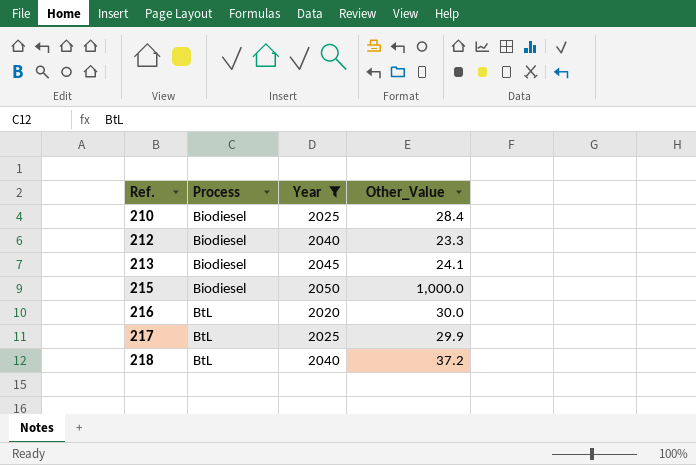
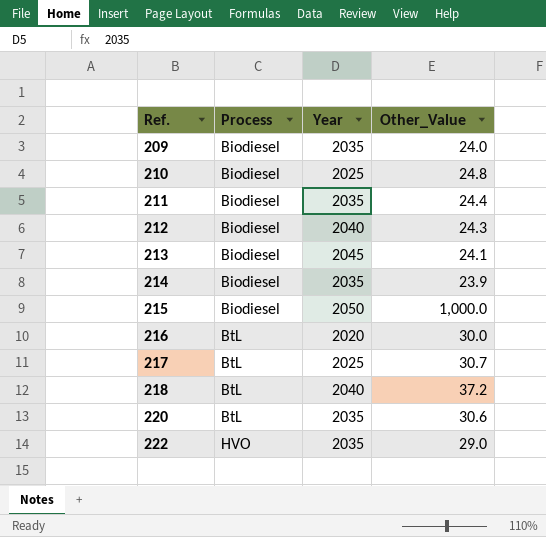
filter: Year != 2035 -> none
210 | Other_Value: 28.4 -> 24.8
212 | Other_Value: 23.3 -> 24.3
217 | Other_Value: 29.9 -> 30.7

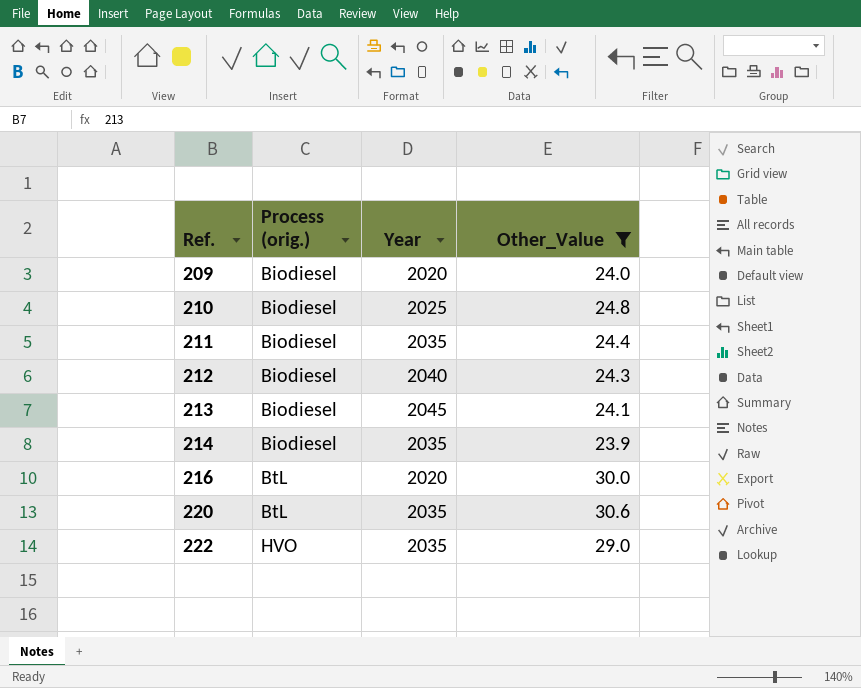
filter: none -> Other_Value <= 30.6
column name: Process -> Process (orig.)
209 | Year: 2035 -> 2020

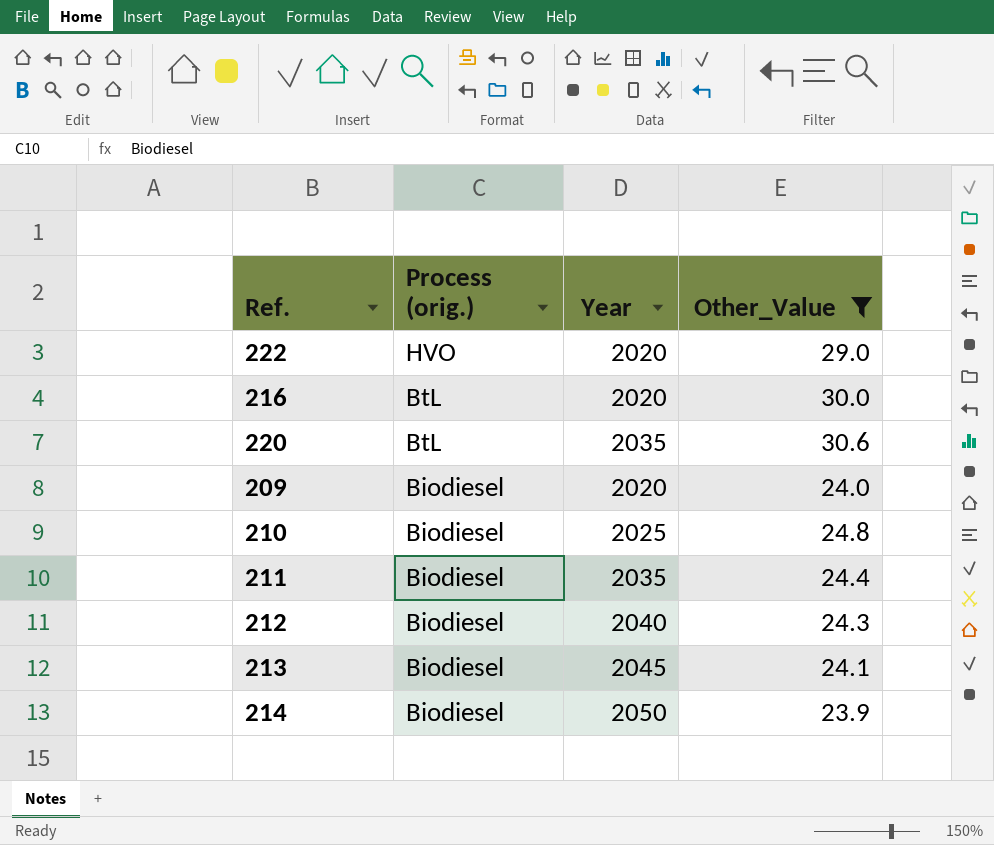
row order: Ref. ascending -> Process (orig.) descending
222 | Year: 2035 -> 2020
214 | Year: 2035 -> 2050

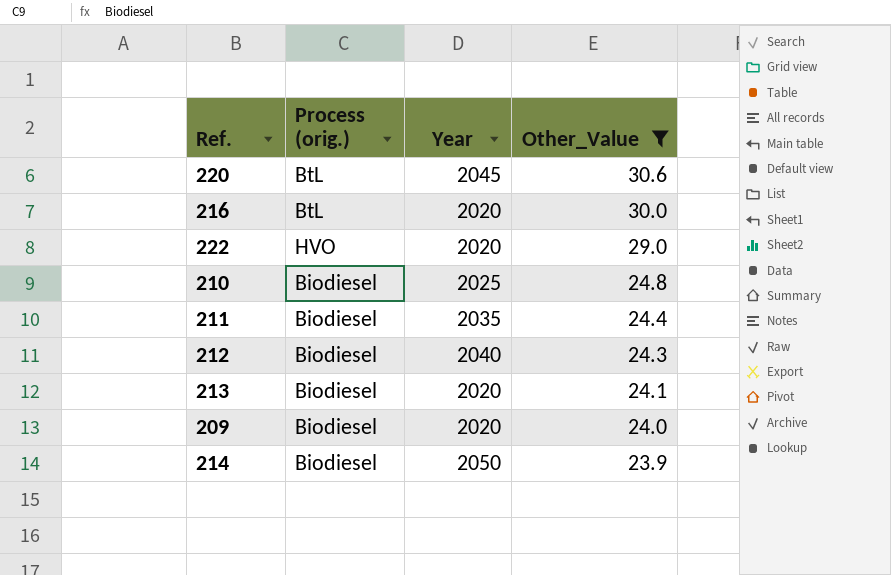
row order: Process (orig.) descending -> Other_Value descending
220 | Year: 2035 -> 2045
213 | Year: 2045 -> 2020

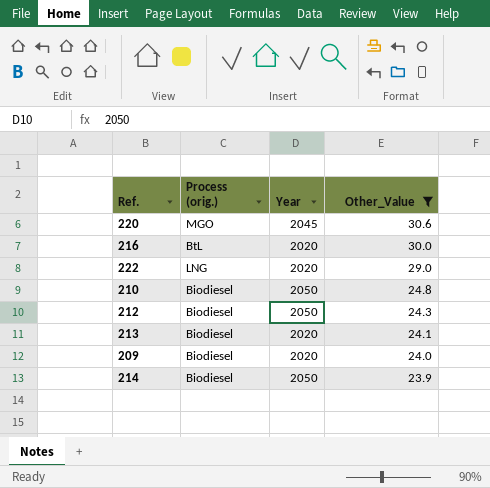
row 211: Biodiesel | 2035 | 24.4 -> none
220 | Process (orig.): BtL -> MGO
222 | Process (orig.): HVO -> LNG
210 | Year: 2025 -> 2050
212 | Year: 2040 -> 2050

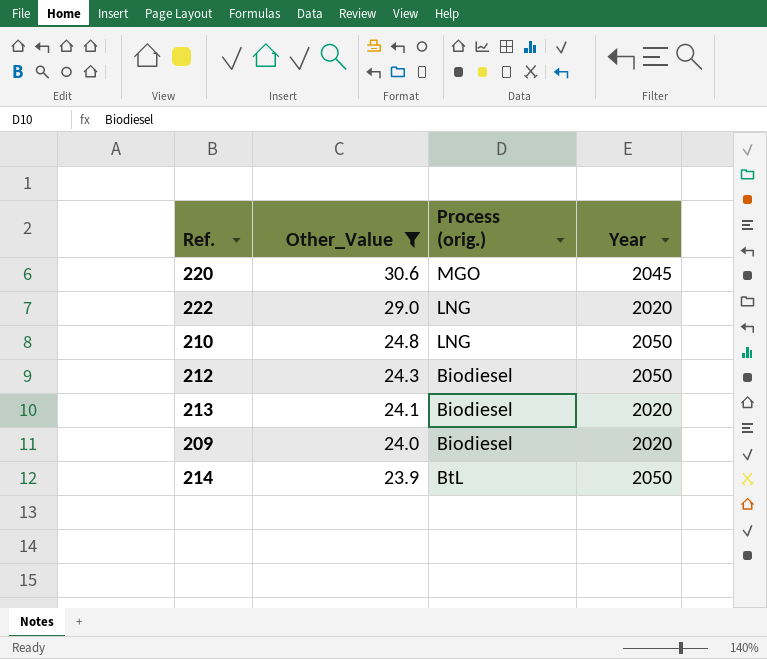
column Other_Value | position: 4 -> 2
row 216: BtL | 2020 | 30.0 -> none
210 | Process (orig.): Biodiesel -> LNG
214 | Process (orig.): Biodiesel -> BtL

